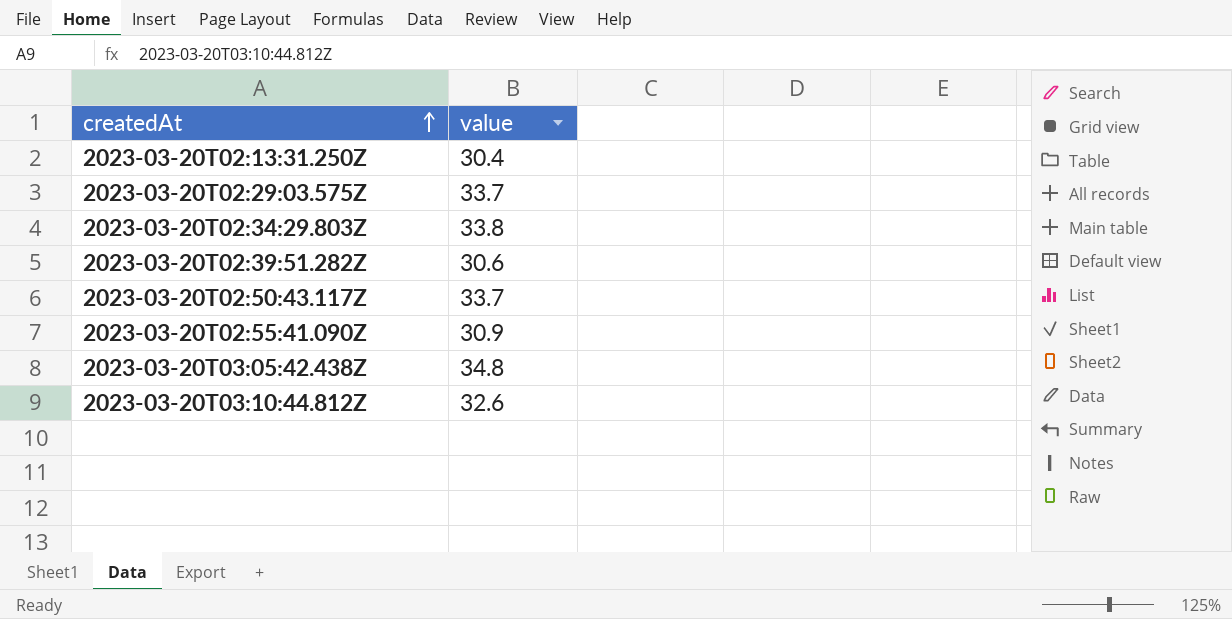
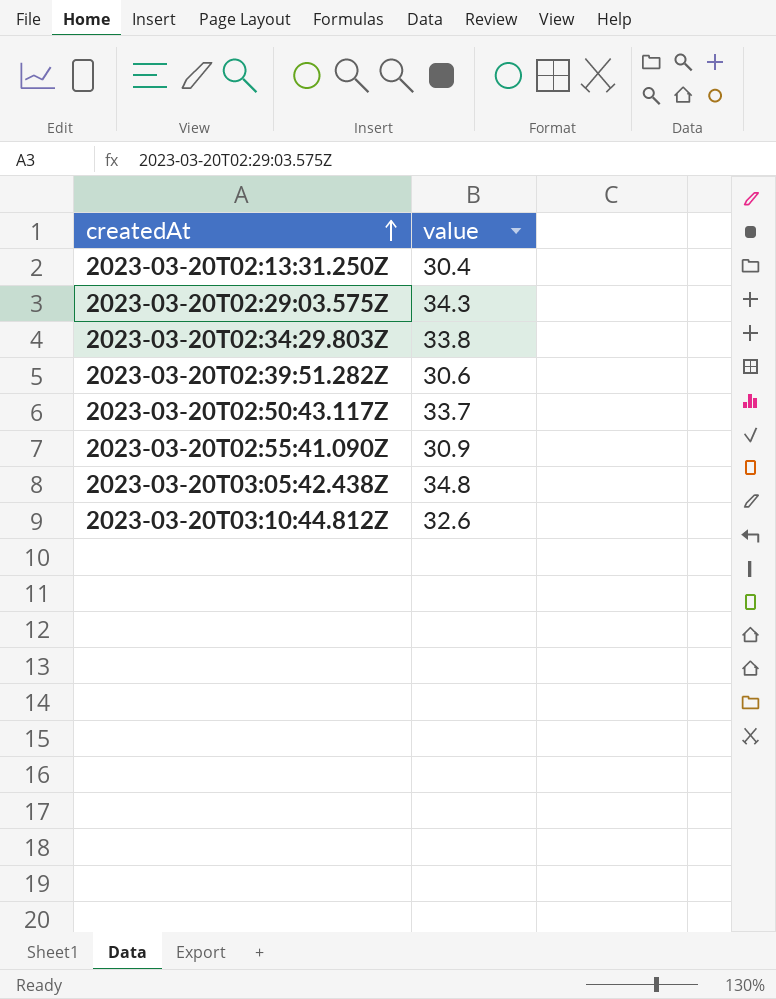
2023-03-20T02:29:03.575Z | value: 33.7 -> 34.3

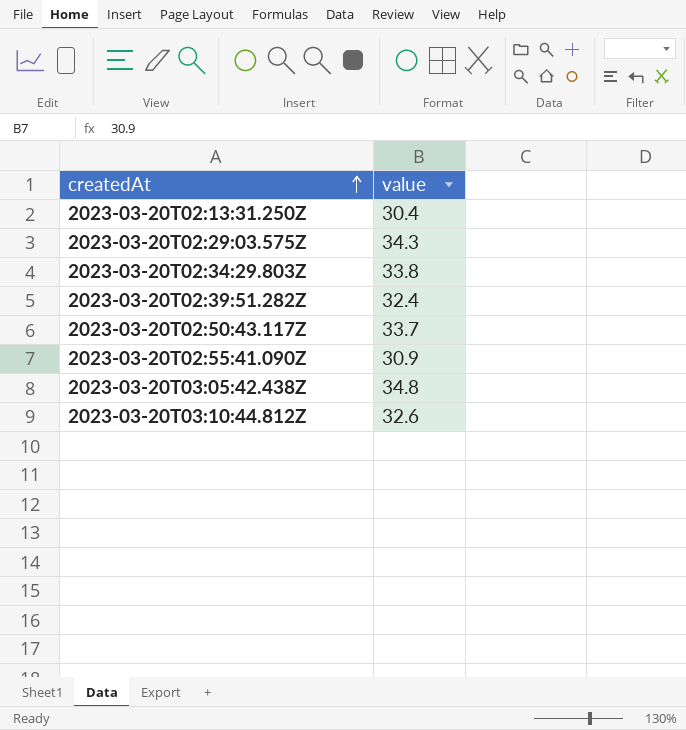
2023-03-20T02:39:51.282Z | value: 30.6 -> 32.4

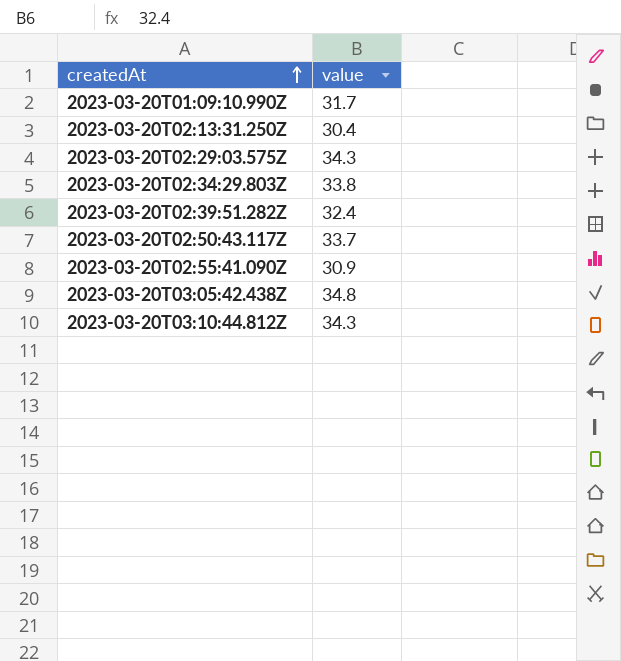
row 2023-03-20T01:09:10.990Z: none -> 31.7
2023-03-20T03:10:44.812Z | value: 32.6 -> 34.3

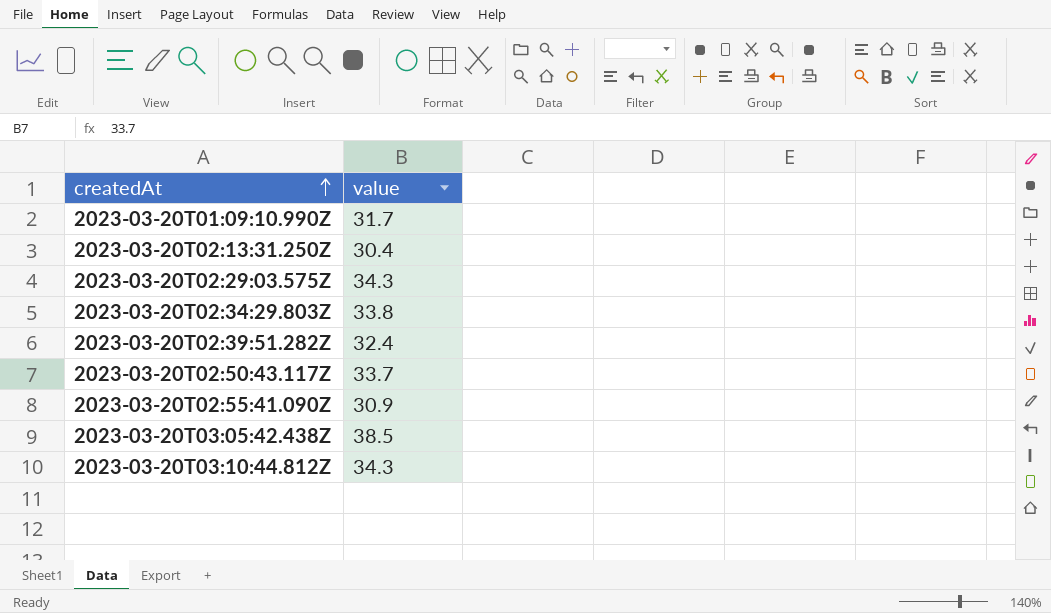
2023-03-20T03:05:42.438Z | value: 34.8 -> 38.5

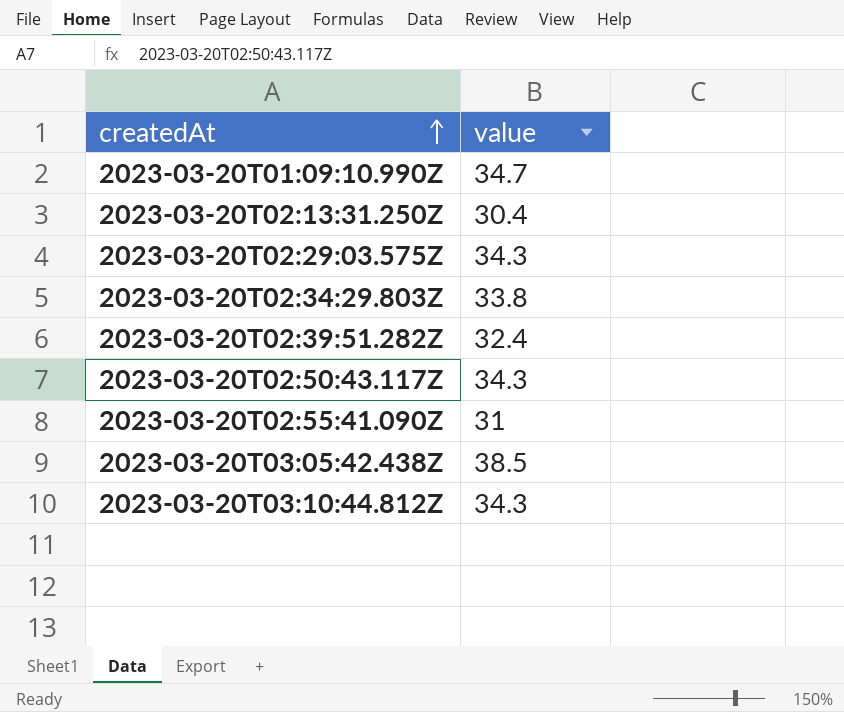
2023-03-20T01:09:10.990Z | value: 31.7 -> 34.7
2023-03-20T02:50:43.117Z | value: 33.7 -> 34.3
2023-03-20T02:55:41.090Z | value: 30.9 -> 31

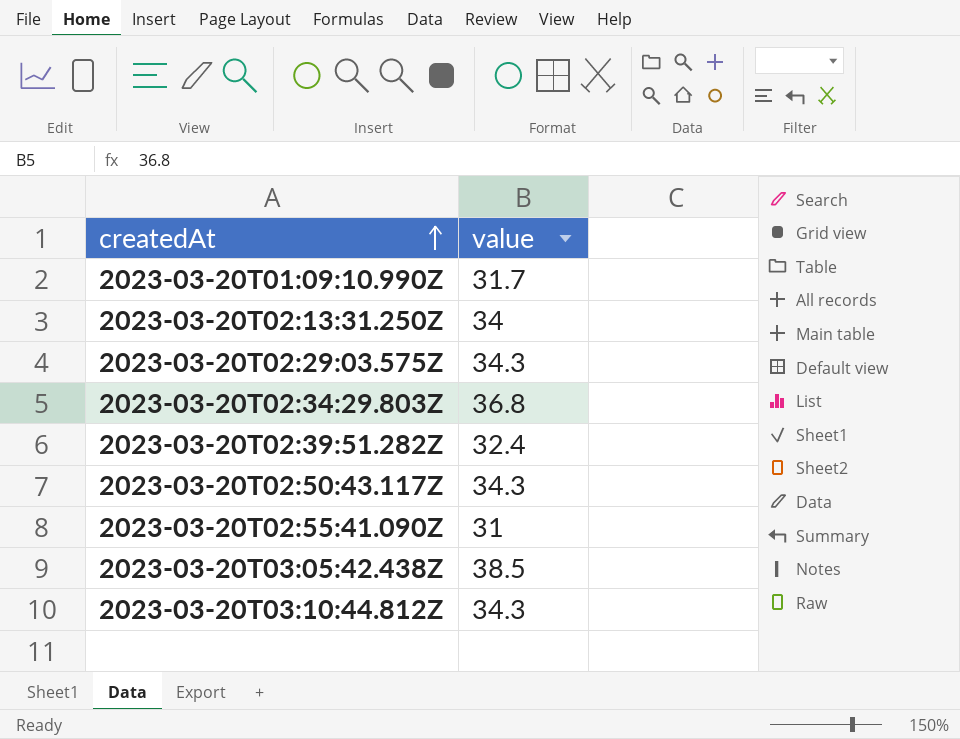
2023-03-20T01:09:10.990Z | value: 34.7 -> 31.7
2023-03-20T02:13:31.250Z | value: 30.4 -> 34
2023-03-20T02:34:29.803Z | value: 33.8 -> 36.8

